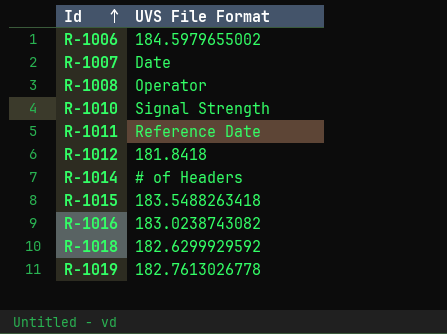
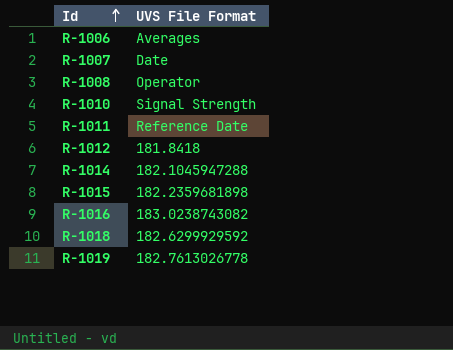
R-1006 | UVS File Format: 184.5979655002 -> Averages
R-1014 | UVS File Format: # of Headers -> 182.1045947288
R-1015 | UVS File Format: 183.5488263418 -> 182.2359681898

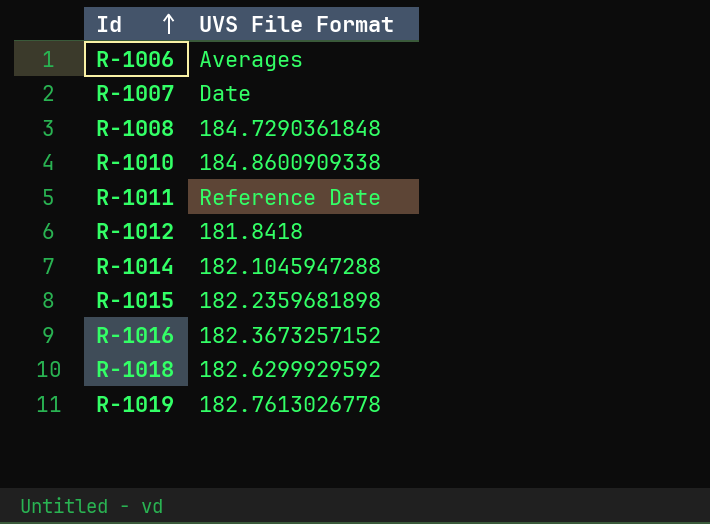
R-1008 | UVS File Format: Operator -> 184.7290361848
R-1010 | UVS File Format: Signal Strength -> 184.8600909338
R-1016 | UVS File Format: 183.0238743082 -> 182.3673257152

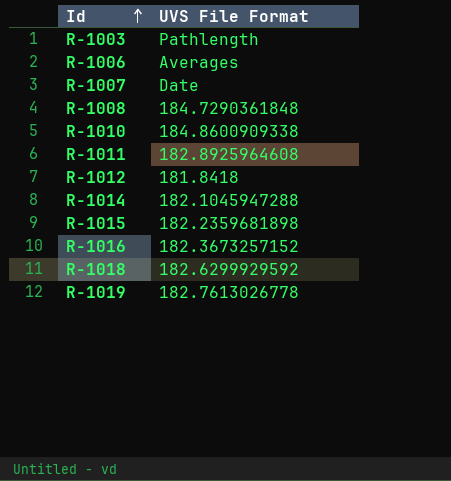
row R-1003: none -> Pathlength
R-1011 | UVS File Format: Reference Date -> 182.8925964608

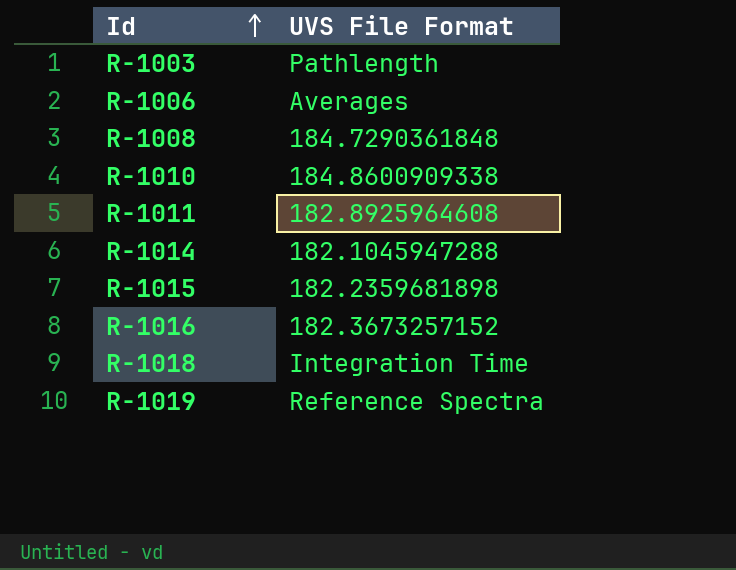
row R-1007: Date -> none
row R-1012: 181.8418 -> none
R-1018 | UVS File Format: 182.6299929592 -> Integration Time
R-1019 | UVS File Format: 182.7613026778 -> Reference Spectra

